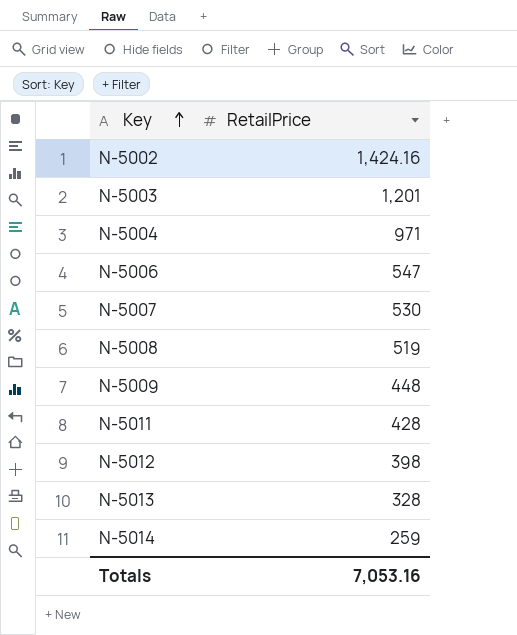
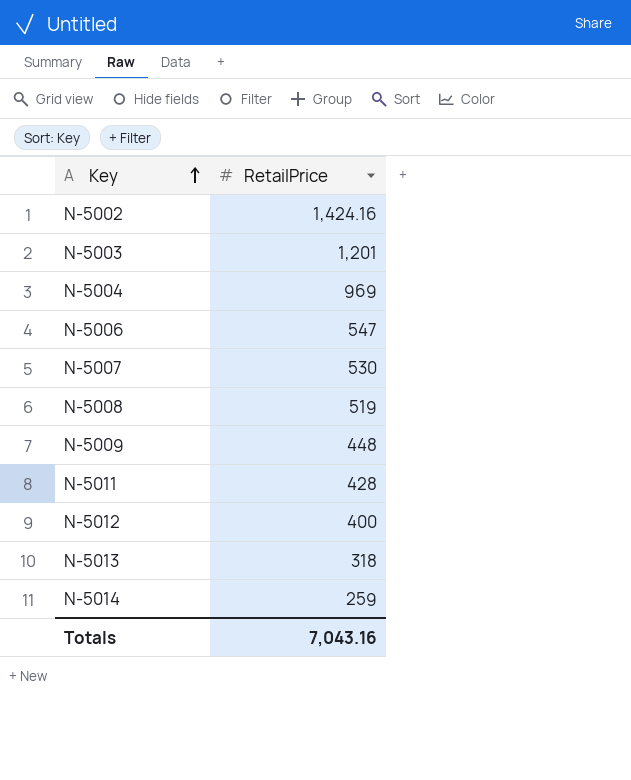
N-5004 | RetailPrice: 971 -> 969
N-5012 | RetailPrice: 398 -> 400
N-5013 | RetailPrice: 328 -> 318
Totals | RetailPrice: 7,053.16 -> 7,043.16

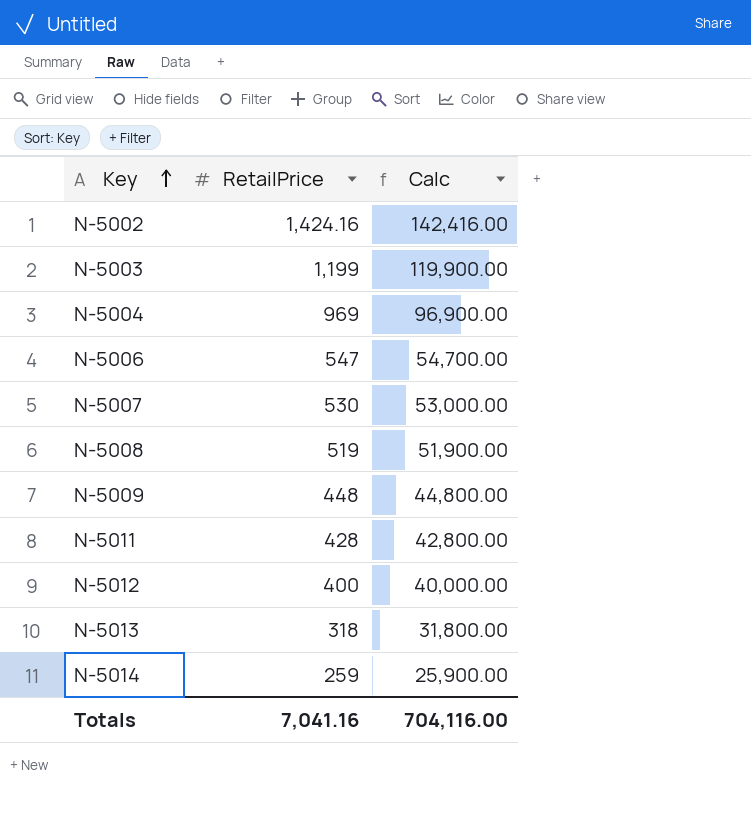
column Calc | formula: none -> [RetailPrice] * 100
N-5003 | RetailPrice: 1,201 -> 1,199
Totals | RetailPrice: 7,043.16 -> 7,041.16

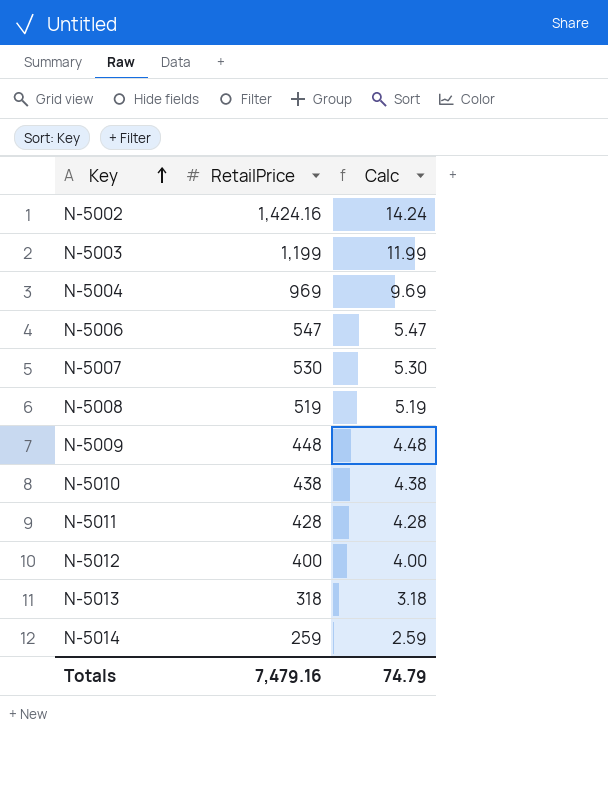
column Calc | formula: [RetailPrice] * 100 -> [RetailPrice] * 0.01
row N-5010: none -> 438 | 4.38
Totals | RetailPrice: 7,041.16 -> 7,479.16
Totals | Calc: 704,116.00 -> 74.79

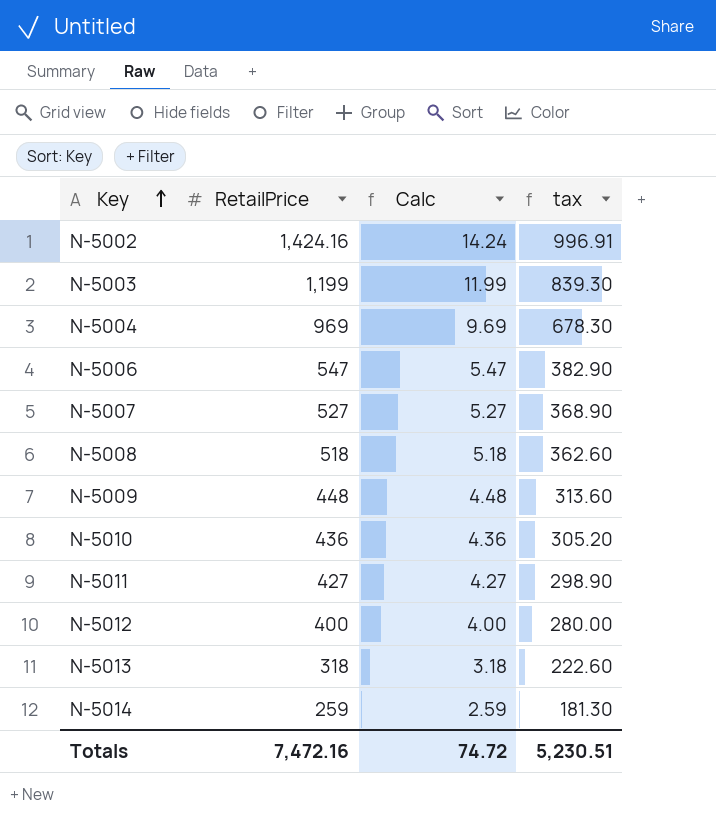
column tax | formula: none -> [RetailPrice] * 0.7
N-5007 | RetailPrice: 530 -> 527
N-5007 | Calc: 5.30 -> 5.27
N-5008 | RetailPrice: 519 -> 518
N-5008 | Calc: 5.19 -> 5.18
N-5010 | RetailPrice: 438 -> 436
N-5010 | Calc: 4.38 -> 4.36
N-5011 | RetailPrice: 428 -> 427
N-5011 | Calc: 4.28 -> 4.27
Totals | RetailPrice: 7,479.16 -> 7,472.16
Totals | Calc: 74.79 -> 74.72

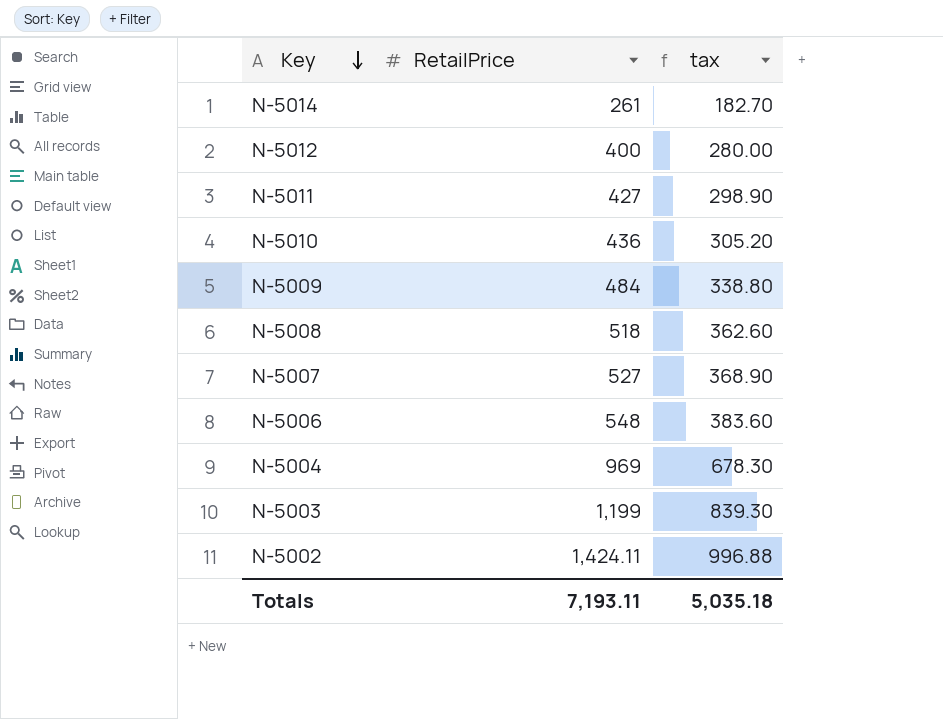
row order: Key ascending -> Key descending
column Calc | formula: [RetailPrice] * 0.01 -> none
row N-5013: 318 | 3.18 | 222.60 -> none
N-5014 | RetailPrice: 259 -> 261
N-5014 | tax: 181.30 -> 182.70
N-5009 | RetailPrice: 448 -> 484
N-5009 | tax: 313.60 -> 338.80
N-5006 | RetailPrice: 547 -> 548
N-5006 | tax: 382.90 -> 383.60
N-5002 | RetailPrice: 1,424.16 -> 1,424.11
N-5002 | tax: 996.91 -> 996.88
Totals | RetailPrice: 7,472.16 -> 7,193.11
Totals | tax: 5,230.51 -> 5,035.18

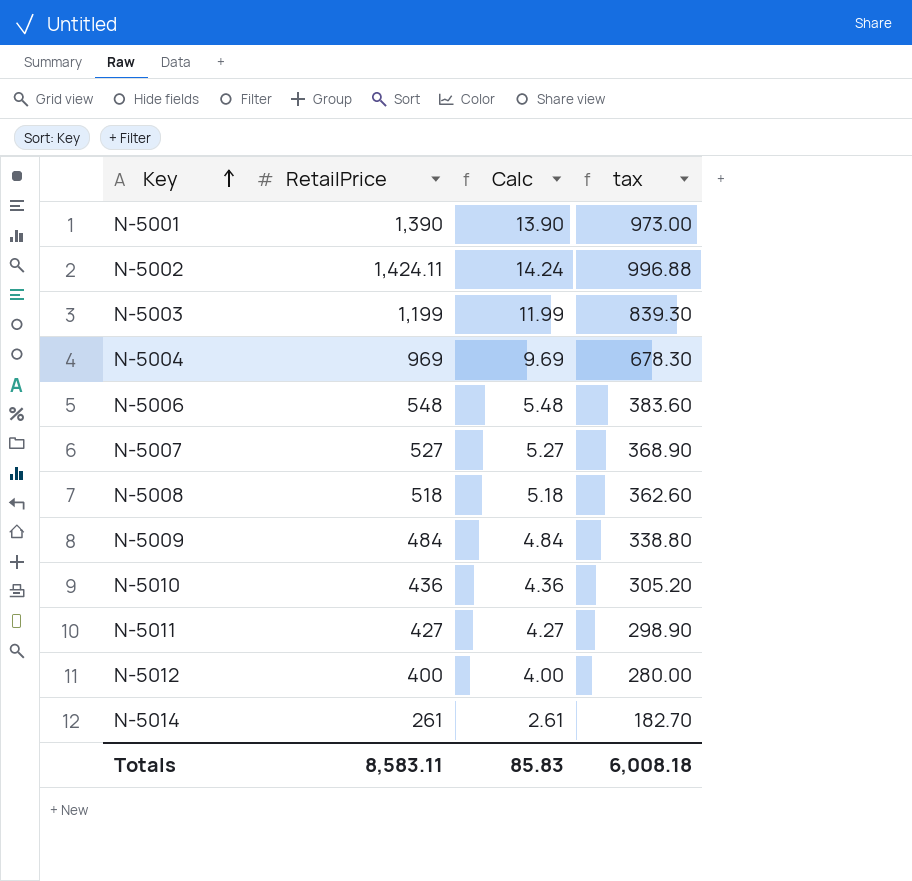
row order: Key descending -> Key ascending
column Calc | formula: none -> [RetailPrice] * 0.01
row N-5001: none -> 1,390 | 13.90 | 973.00
Totals | RetailPrice: 7,193.11 -> 8,583.11
Totals | tax: 5,035.18 -> 6,008.18

